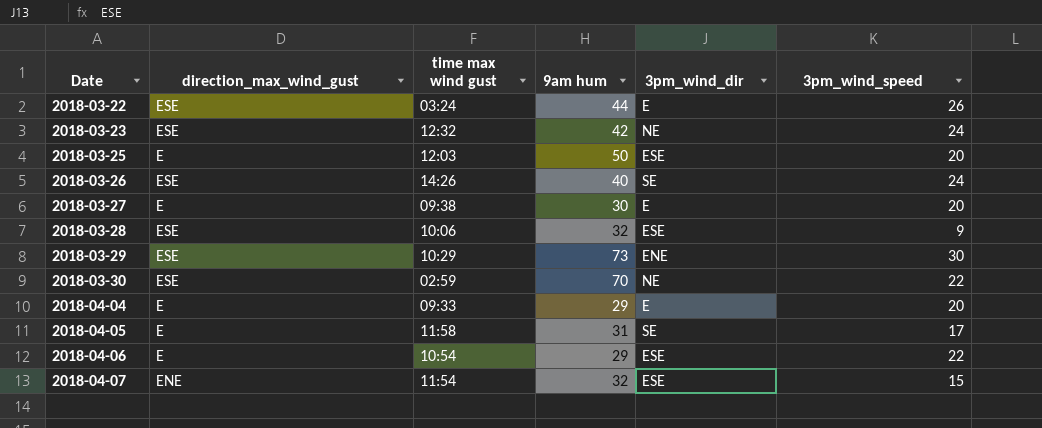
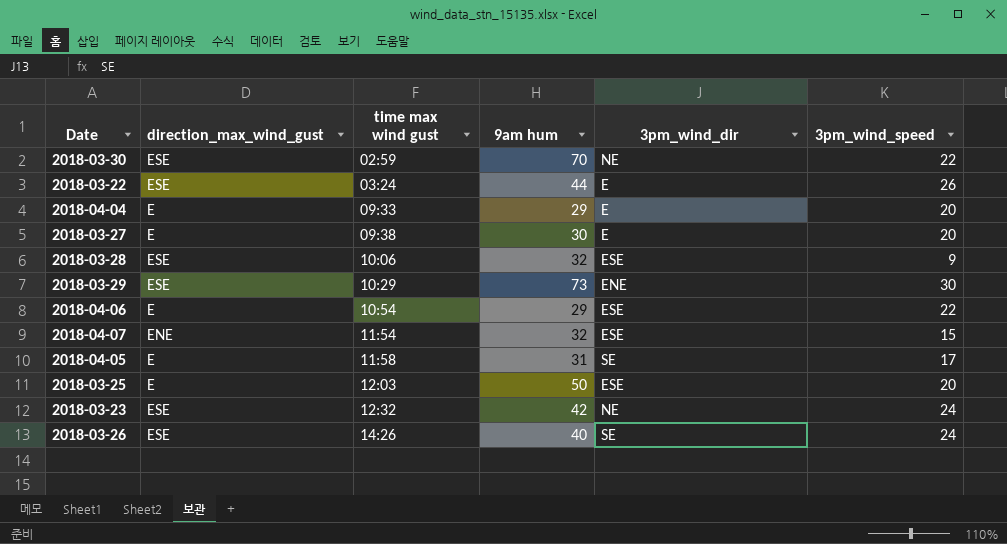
row order: Date ascending -> time max wind gust ascending

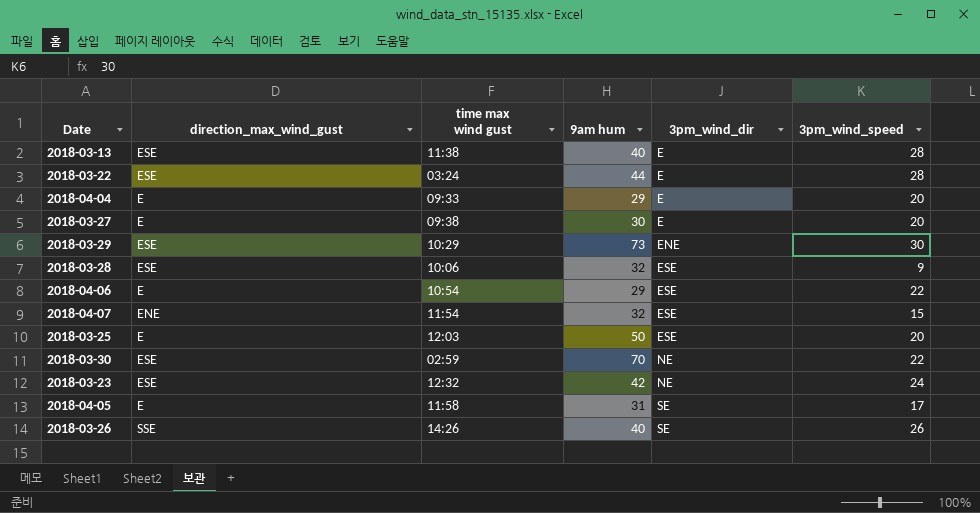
row order: time max wind gust ascending -> 3pm_wind_dir ascending
row 2018-03-13: none -> ESE | 11:38 | 40 | E | 28
2018-03-22 | 3pm_wind_speed: 26 -> 28
2018-03-26 | direction_max_wind_gust: ESE -> SSE
2018-03-26 | 3pm_wind_speed: 24 -> 26

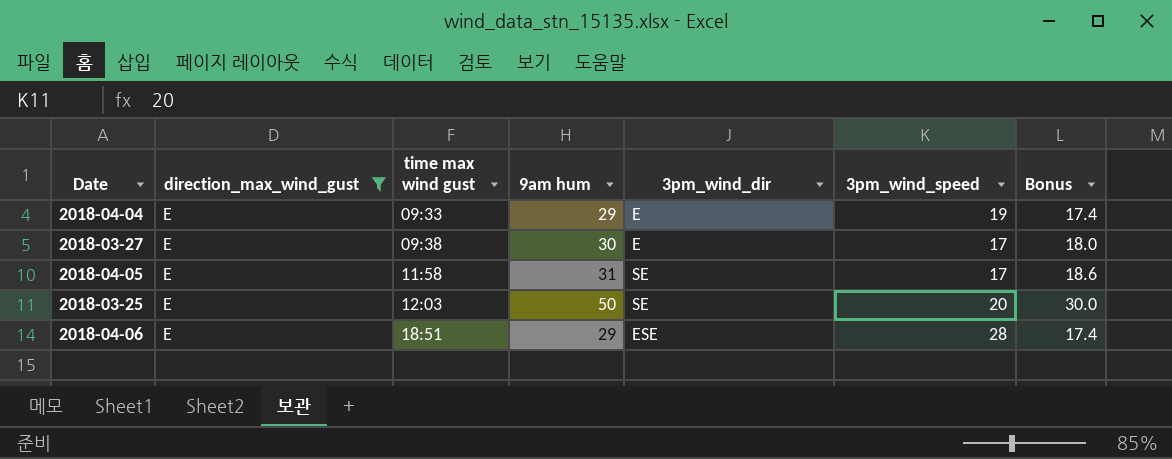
filter: none -> direction_max_wind_gust = E
row order: 3pm_wind_dir ascending -> time max wind gust ascending
column Bonus | formula: none -> [9am hum] * 0.6
2018-04-04 | 3pm_wind_speed: 20 -> 19
2018-03-27 | 3pm_wind_speed: 20 -> 17
2018-03-25 | 3pm_wind_dir: ESE -> SE
2018-04-06 | time max wind gust: 10:54 -> 18:51
2018-04-06 | 3pm_wind_speed: 22 -> 28

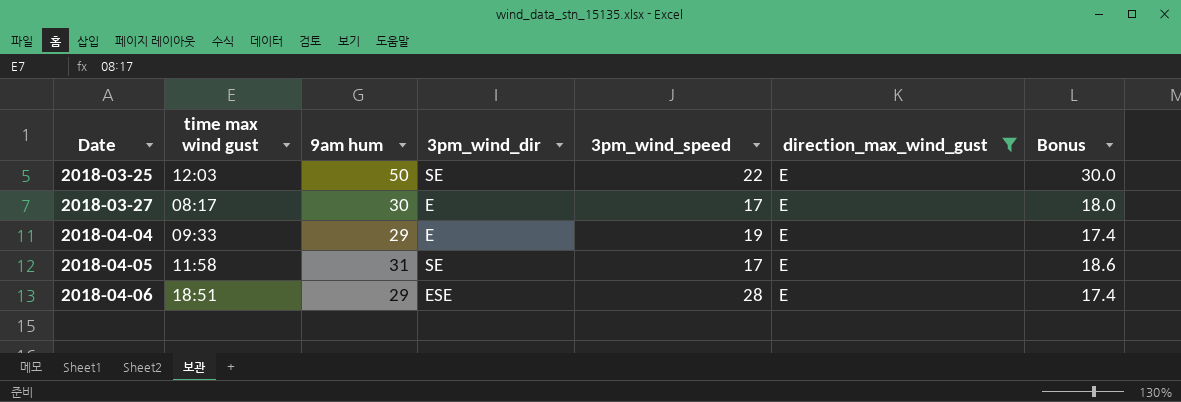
row order: time max wind gust ascending -> Date ascending
column direction_max_wind_gust | position: 2 -> 6
2018-03-25 | 3pm_wind_speed: 20 -> 22
2018-03-27 | time max wind gust: 09:38 -> 08:17

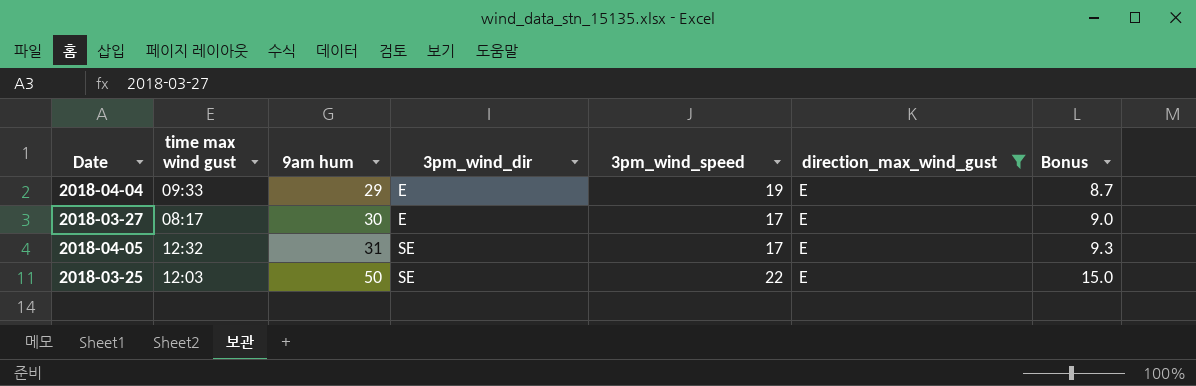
row order: Date ascending -> 9am hum ascending
column Bonus | formula: [9am hum] * 0.6 -> [9am hum] * 0.3
row 2018-04-06: 18:51 | 29 | ESE | 28 | E | 17.4 -> none
2018-04-05 | time max wind gust: 11:58 -> 12:32

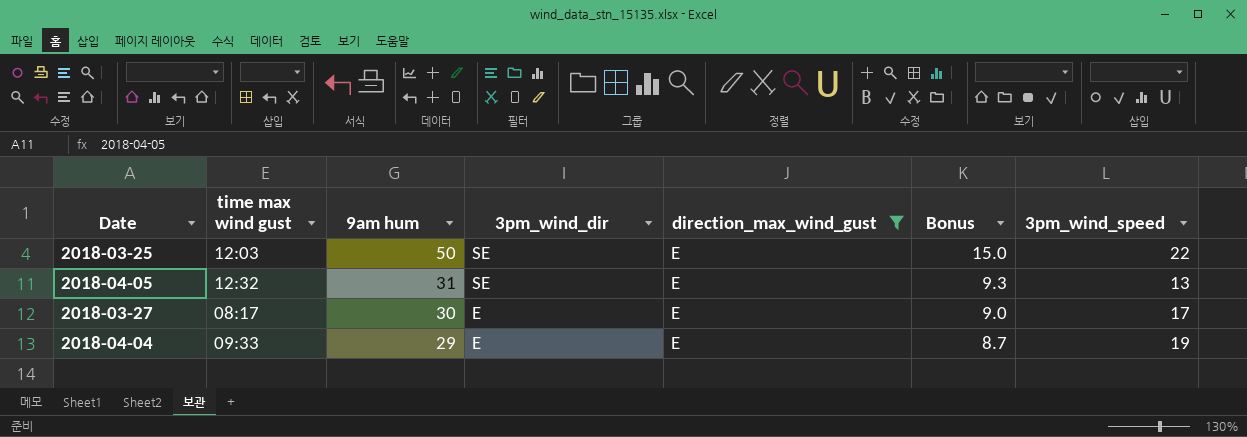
row order: 9am hum ascending -> 9am hum descending
column 3pm_wind_speed | position: 5 -> 7
2018-04-05 | 3pm_wind_speed: 17 -> 13

